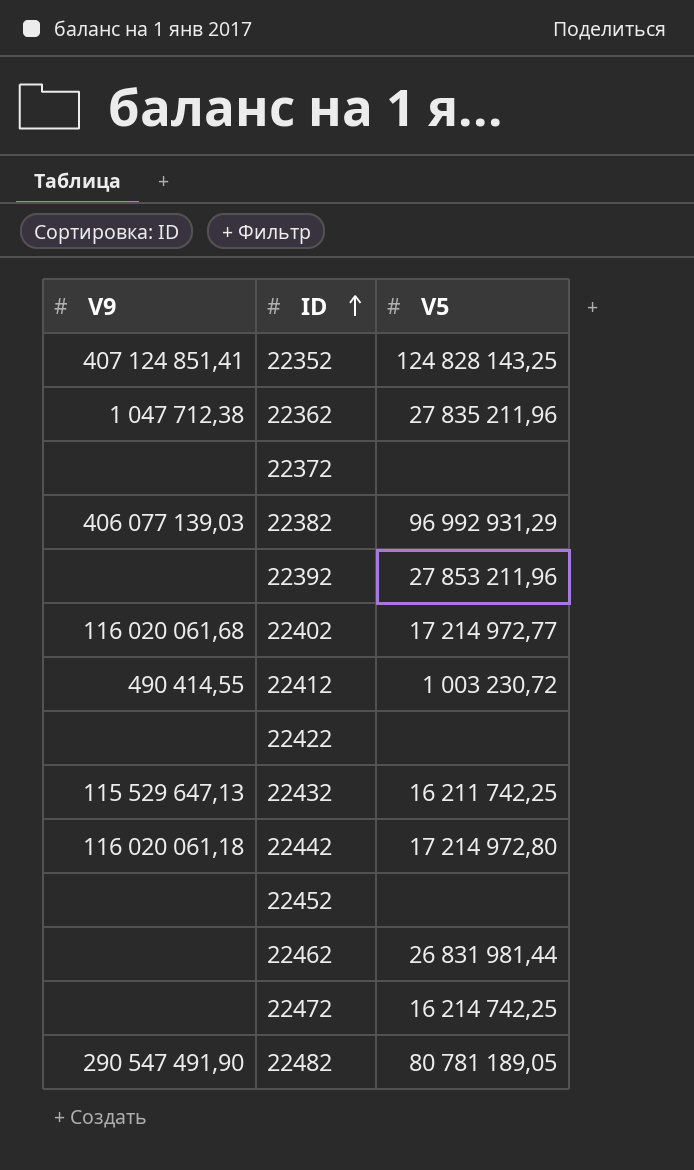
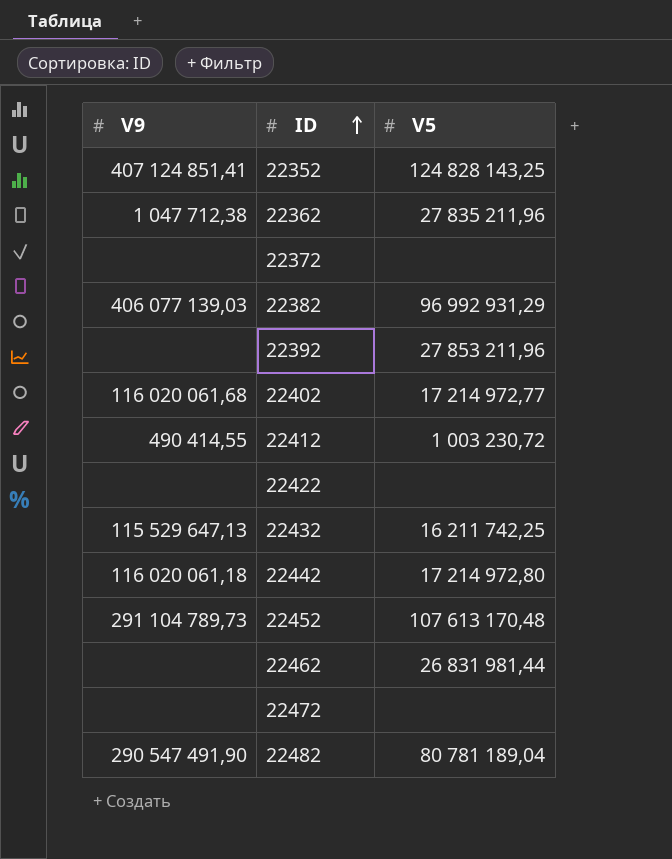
22452 | V9: none -> 291 104 789,73
22452 | V5: none -> 107 613 170,48
22472 | V5: 16 214 742,25 -> none
22482 | V5: 80 781 189,05 -> 80 781 189,04

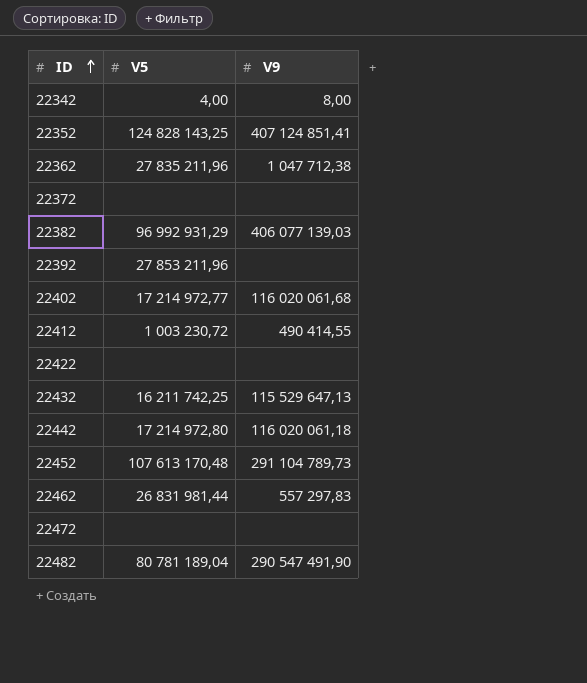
column V9 | position: 1 -> 3
row 22342: none -> 4,00 | 8,00
22462 | V9: none -> 557 297,83

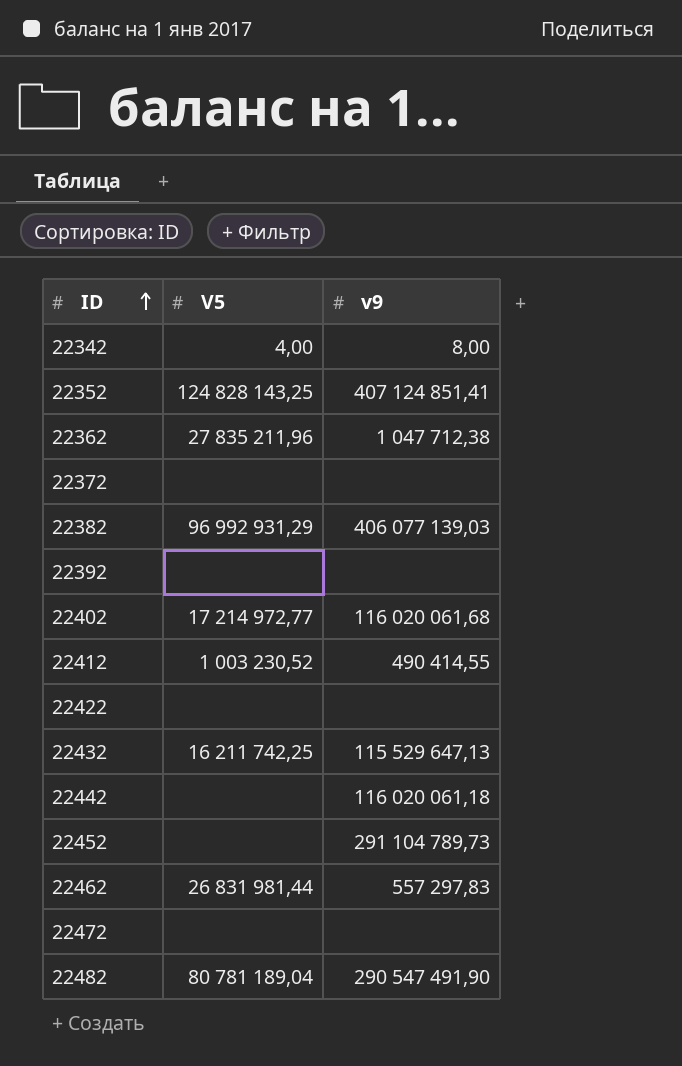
column name: V9 -> v9
22392 | V5: 27 853 211,96 -> none
22412 | V5: 1 003 230,72 -> 1 003 230,52
22442 | V5: 17 214 972,80 -> none
22452 | V5: 107 613 170,48 -> none

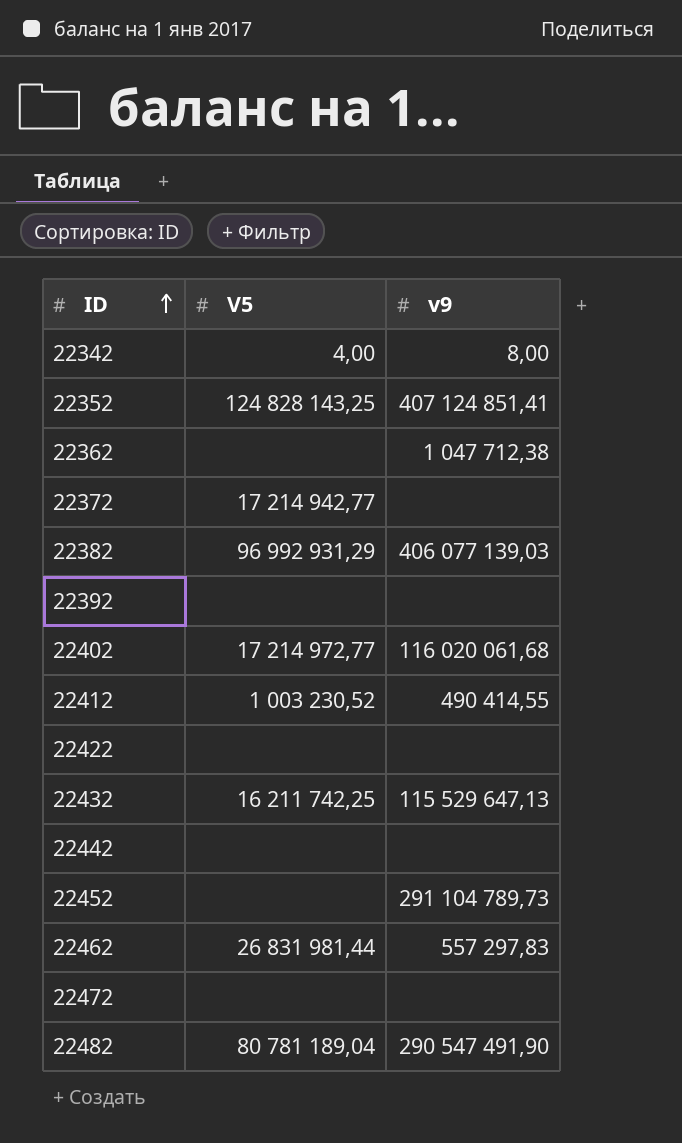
22362 | V5: 27 835 211,96 -> none
22372 | V5: none -> 17 214 942,77
22442 | v9: 116 020 061,18 -> none

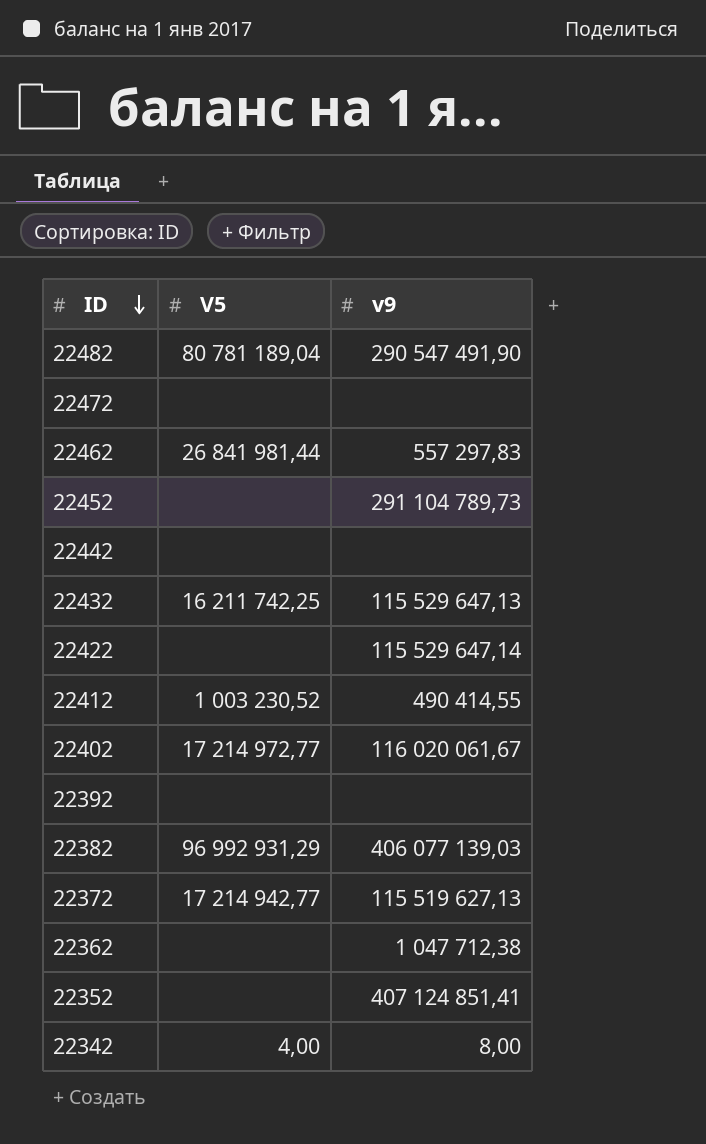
row order: ID ascending -> ID descending
22462 | V5: 26 831 981,44 -> 26 841 981,44
22422 | v9: none -> 115 529 647,14
22402 | v9: 116 020 061,68 -> 116 020 061,67
22372 | v9: none -> 115 519 627,13
22352 | V5: 124 828 143,25 -> none

